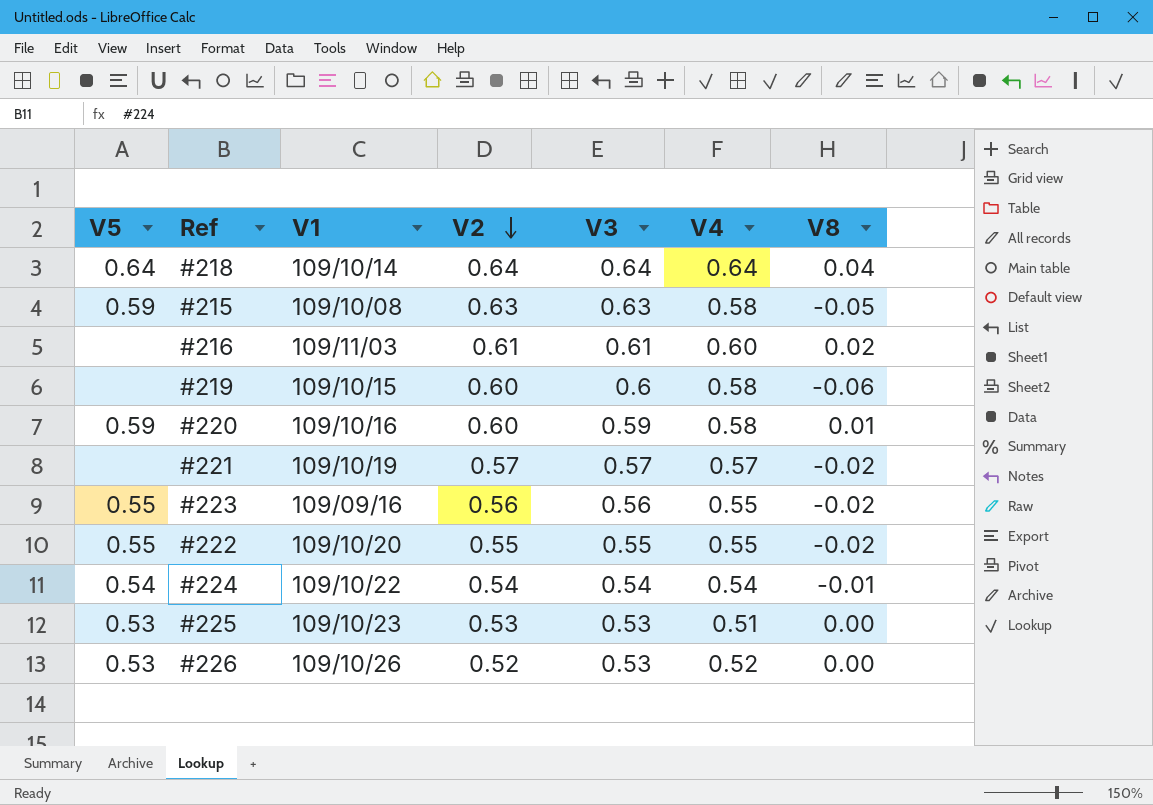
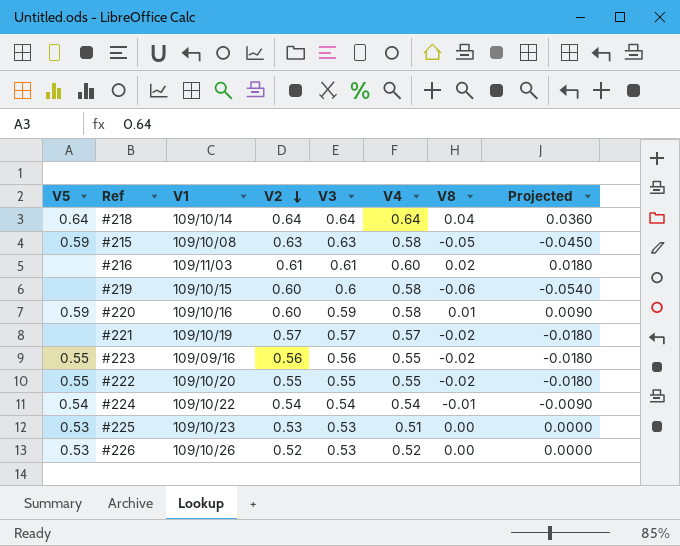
column Projected | formula: none -> [V8] * 0.9

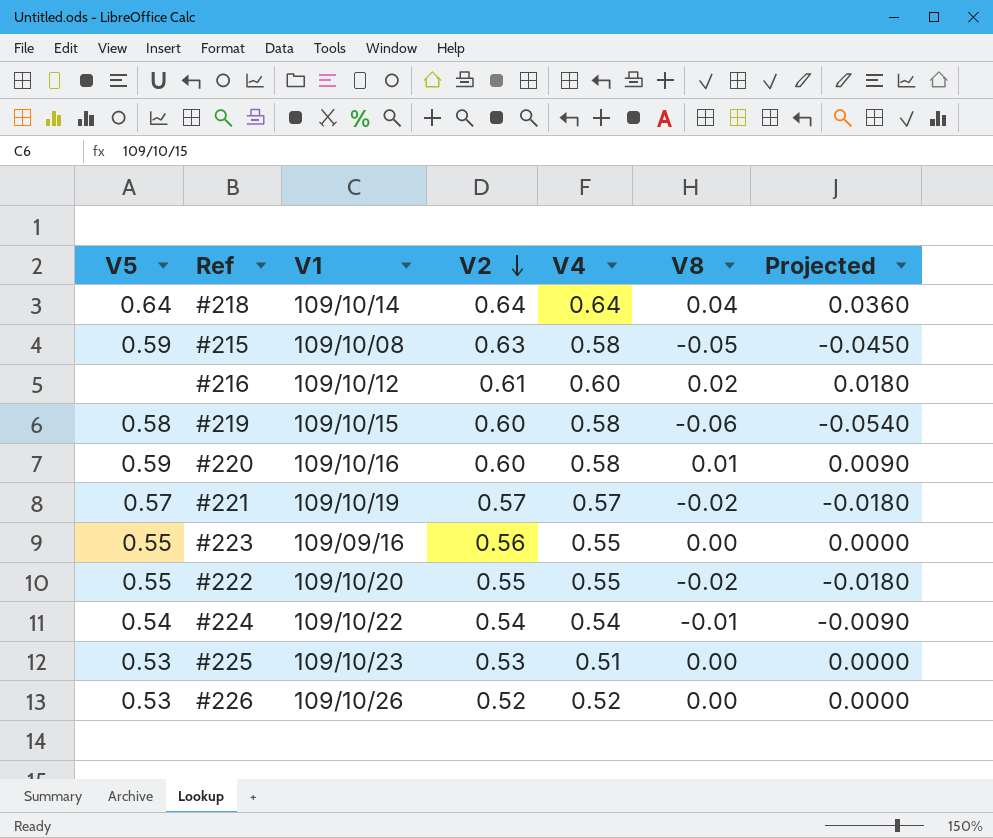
column V3 | position: 5 -> none
#216 | V1: 109/11/03 -> 109/10/12
#219 | V5: none -> 0.58
#221 | V5: none -> 0.57
#223 | V8: -0.02 -> 0.00
#223 | Projected: -0.0180 -> 0.0000

